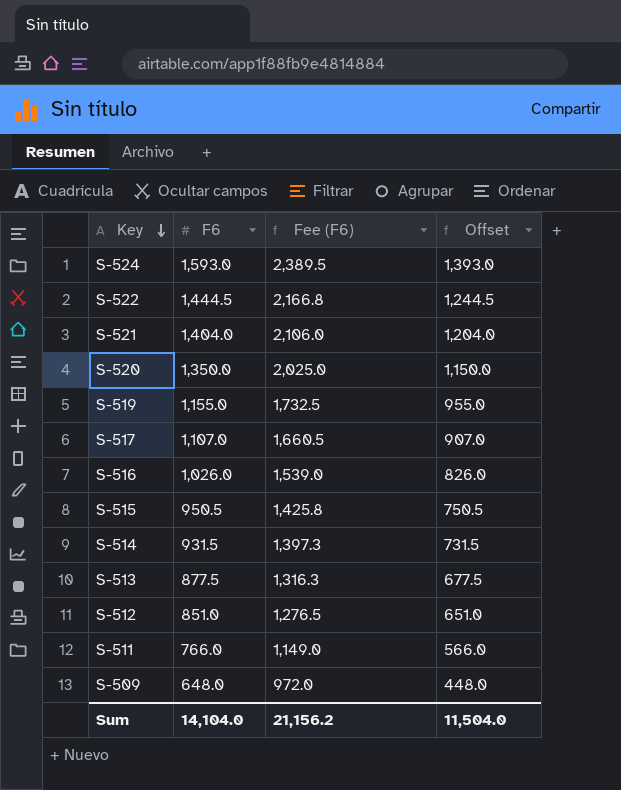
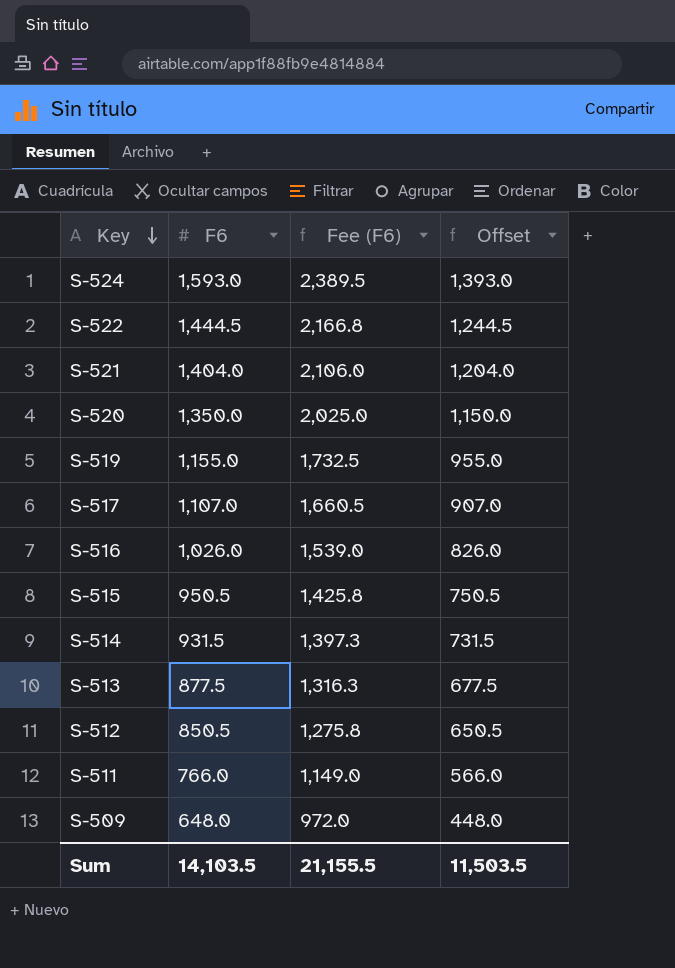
S-512 | F6: 851.0 -> 850.5
S-512 | Fee (F6): 1,276.5 -> 1,275.8
S-512 | Offset: 651.0 -> 650.5
Sum | F6: 14,104.0 -> 14,103.5
Sum | Fee (F6): 21,156.2 -> 21,155.5
Sum | Offset: 11,504.0 -> 11,503.5

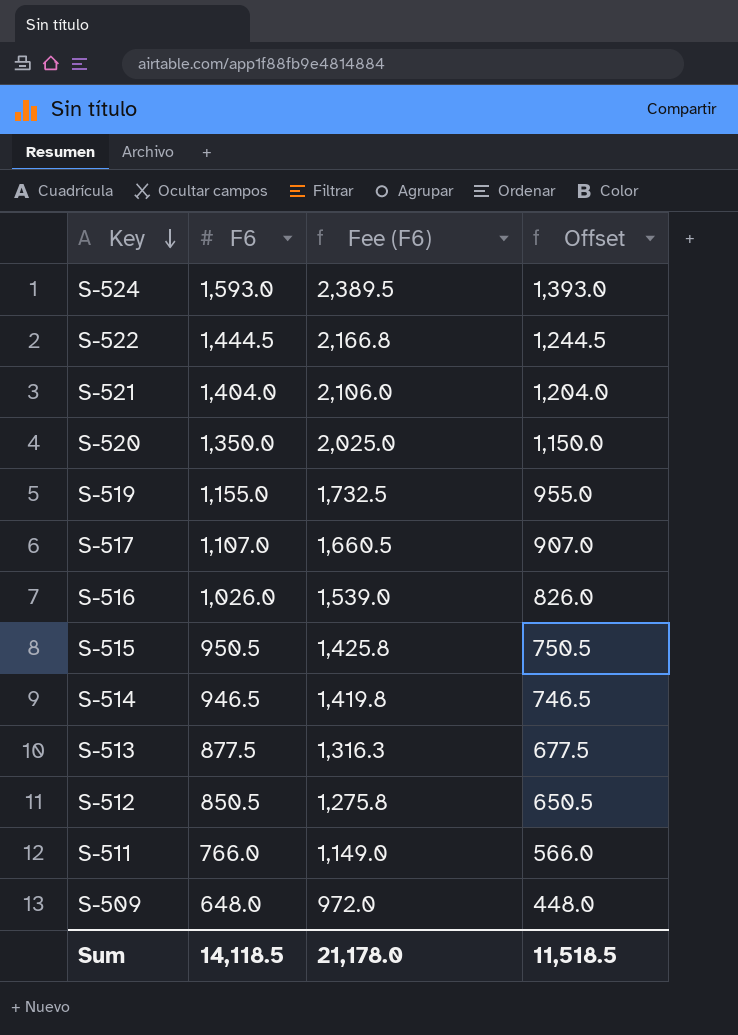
S-514 | F6: 931.5 -> 946.5
S-514 | Fee (F6): 1,397.3 -> 1,419.8
S-514 | Offset: 731.5 -> 746.5
Sum | F6: 14,103.5 -> 14,118.5
Sum | Fee (F6): 21,155.5 -> 21,178.0
Sum | Offset: 11,503.5 -> 11,518.5

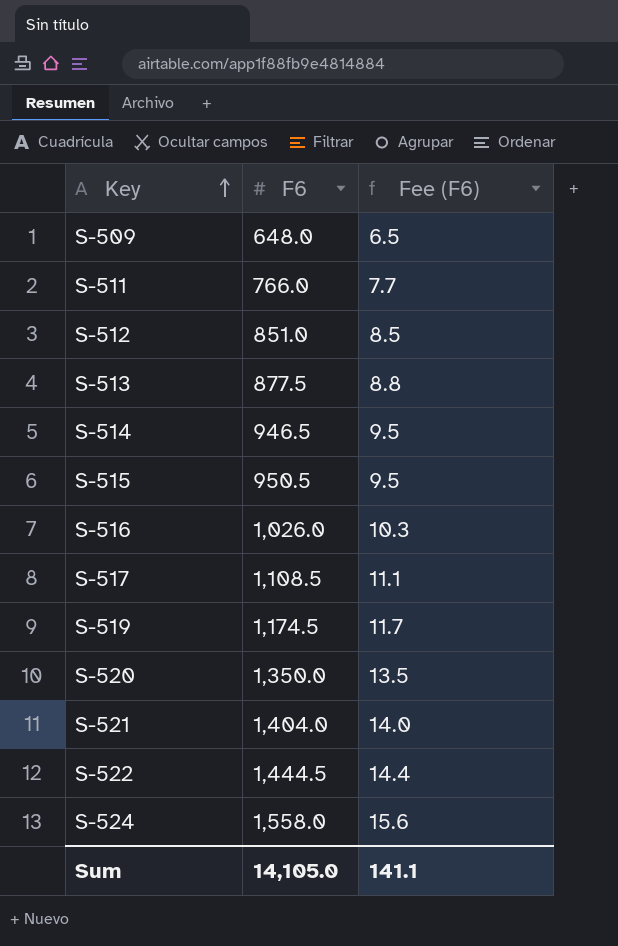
row order: Key descending -> Key ascending
column Offset | formula: [F6] - 200 -> none
column Fee (F6) | formula: [F6] * 1.5 -> [F6] * 0.01
S-512 | F6: 850.5 -> 851.0
S-517 | F6: 1,107.0 -> 1,108.5
S-519 | F6: 1,155.0 -> 1,174.5
S-524 | F6: 1,593.0 -> 1,558.0
Sum | F6: 14,118.5 -> 14,105.0
Sum | Fee (F6): 21,178.0 -> 141.1

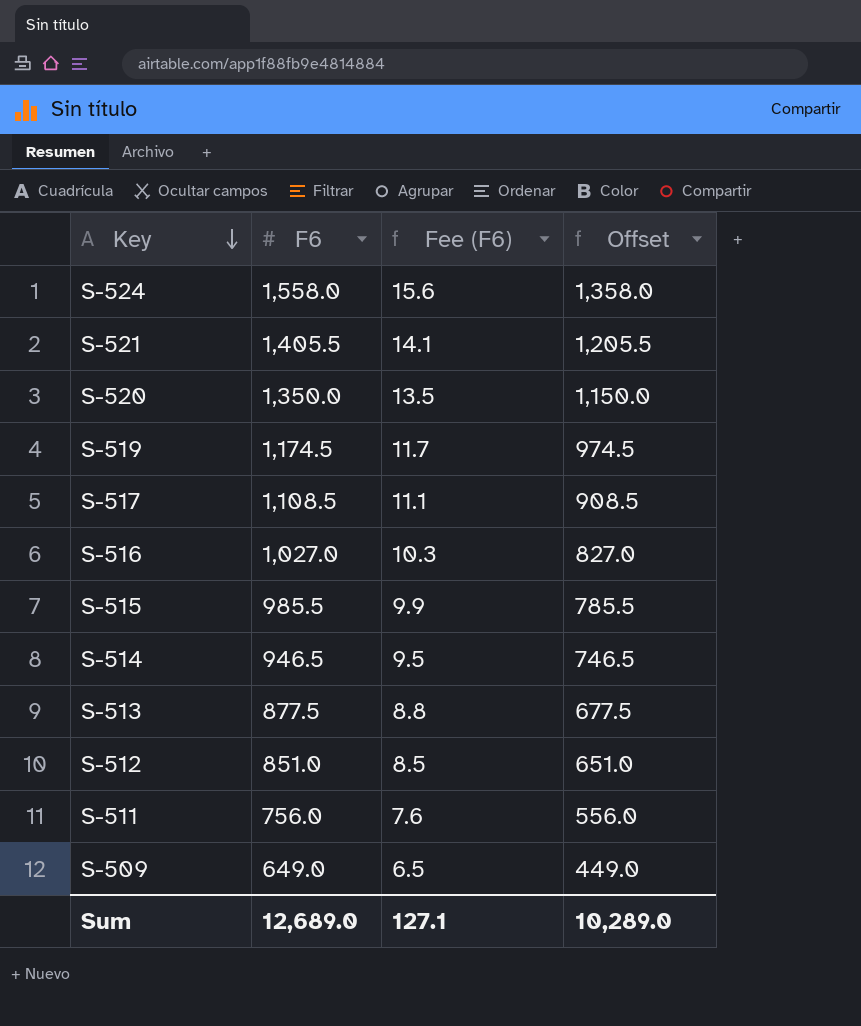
row order: Key ascending -> Key descending
column Offset | formula: none -> [F6] - 200
row S-522: 1,444.5 | 14.4 -> none
S-521 | F6: 1,404.0 -> 1,405.5
S-521 | Fee (F6): 14.0 -> 14.1
S-516 | F6: 1,026.0 -> 1,027.0
S-515 | F6: 950.5 -> 985.5
S-515 | Fee (F6): 9.5 -> 9.9
S-511 | F6: 766.0 -> 756.0
S-511 | Fee (F6): 7.7 -> 7.6
S-509 | F6: 648.0 -> 649.0
Sum | F6: 14,105.0 -> 12,689.0
Sum | Fee (F6): 141.1 -> 127.1

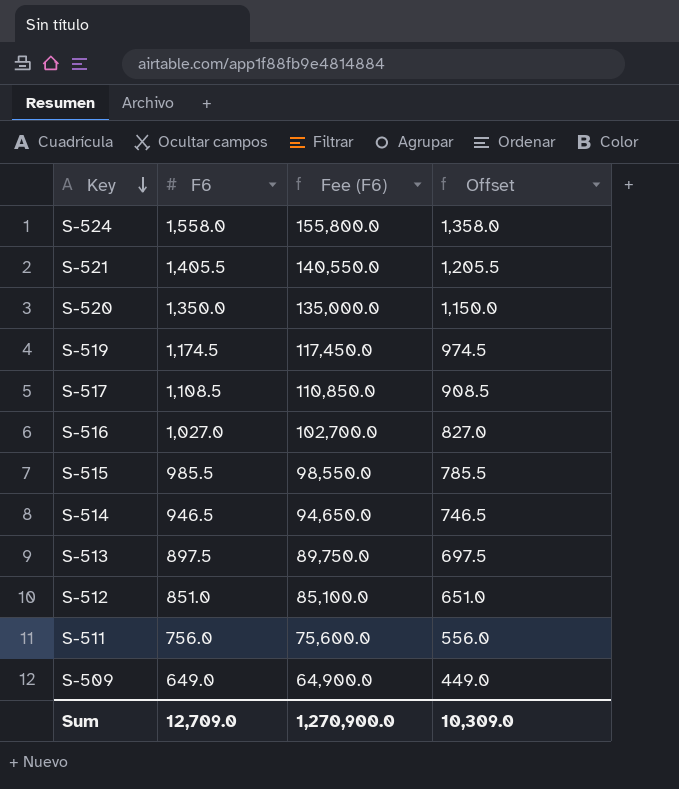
column Fee (F6) | formula: [F6] * 0.01 -> [F6] * 100
S-513 | F6: 877.5 -> 897.5
S-513 | Offset: 677.5 -> 697.5
Sum | F6: 12,689.0 -> 12,709.0
Sum | Fee (F6): 127.1 -> 1,270,900.0
Sum | Offset: 10,289.0 -> 10,309.0

